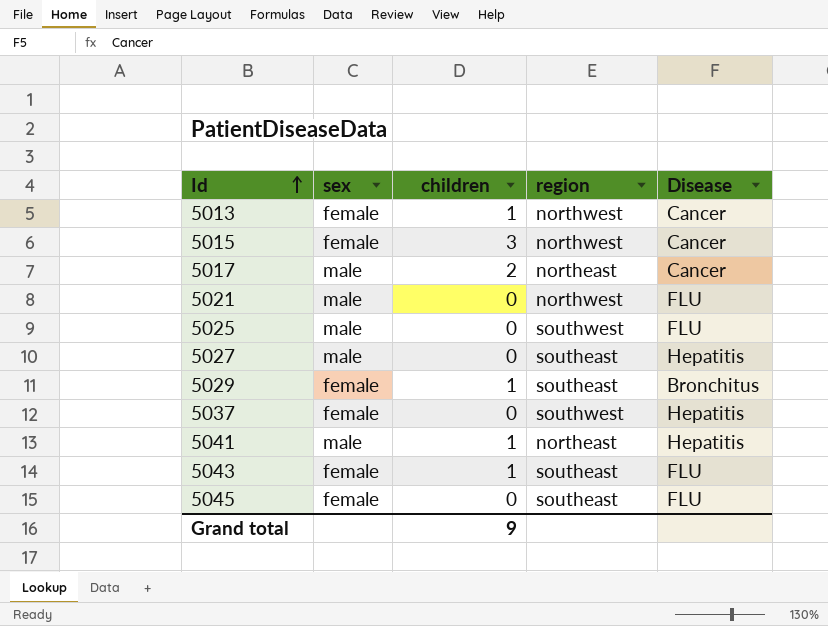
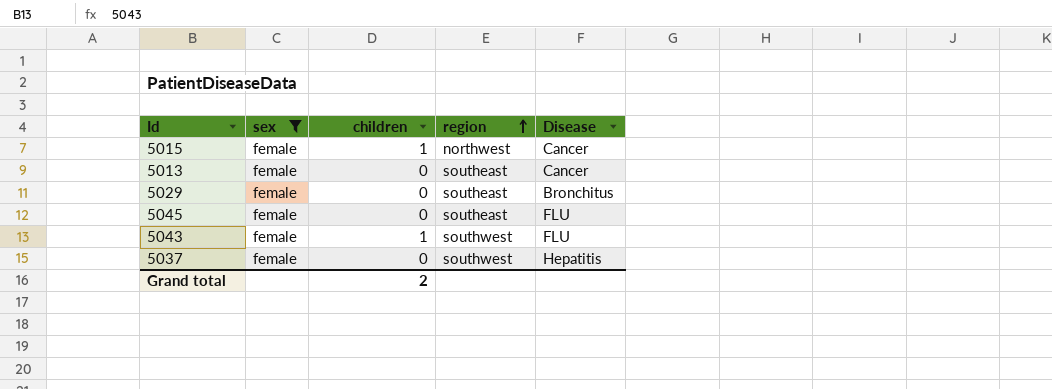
filter: none -> sex = female
row order: Id ascending -> region ascending
5015 | children: 3 -> 1
5013 | children: 1 -> 0
5013 | region: northwest -> southeast
5029 | children: 1 -> 0
5043 | region: southeast -> southwest
Grand total | children: 9 -> 2

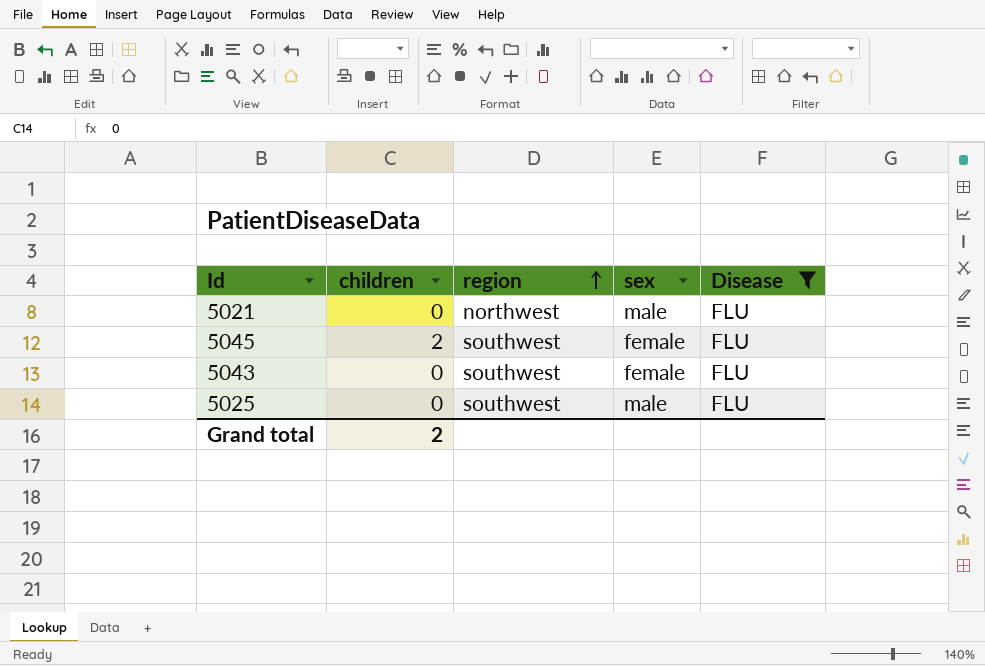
filter: sex = female -> Disease = FLU
column sex | position: 2 -> 4
5045 | children: 0 -> 2
5045 | region: southeast -> southwest
5043 | children: 1 -> 0

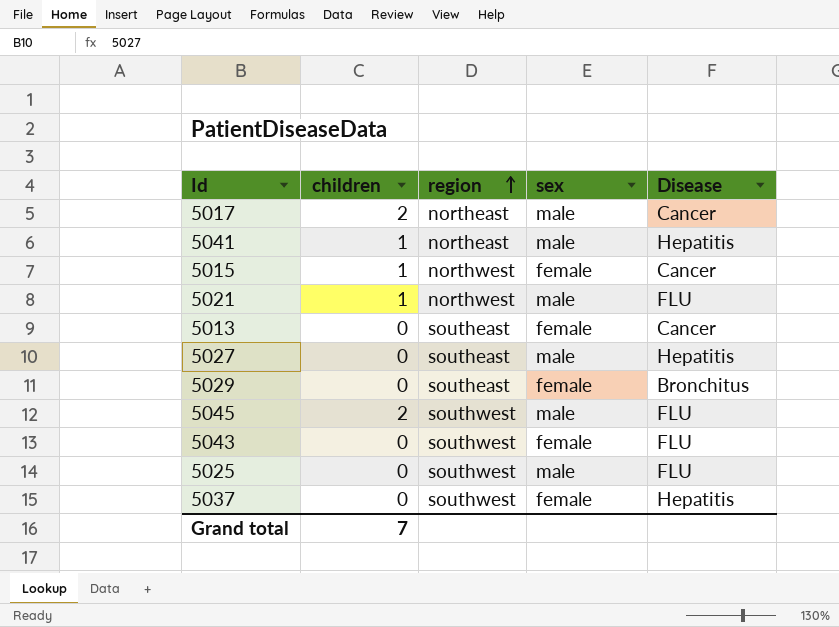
filter: Disease = FLU -> none
5021 | children: 0 -> 1
5045 | sex: female -> male
Grand total | children: 2 -> 7

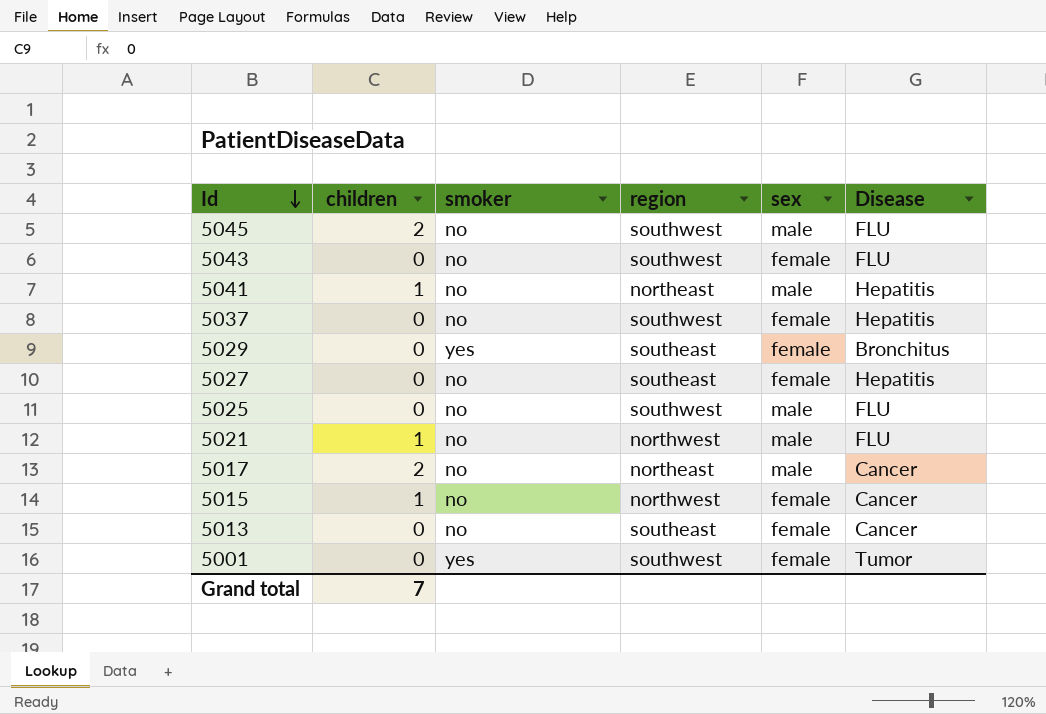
row order: region ascending -> Id descending
column smoker | position: none -> 3
5027 | sex: male -> female
row 5001: none -> 0 | yes | southwest | female | Tumor

